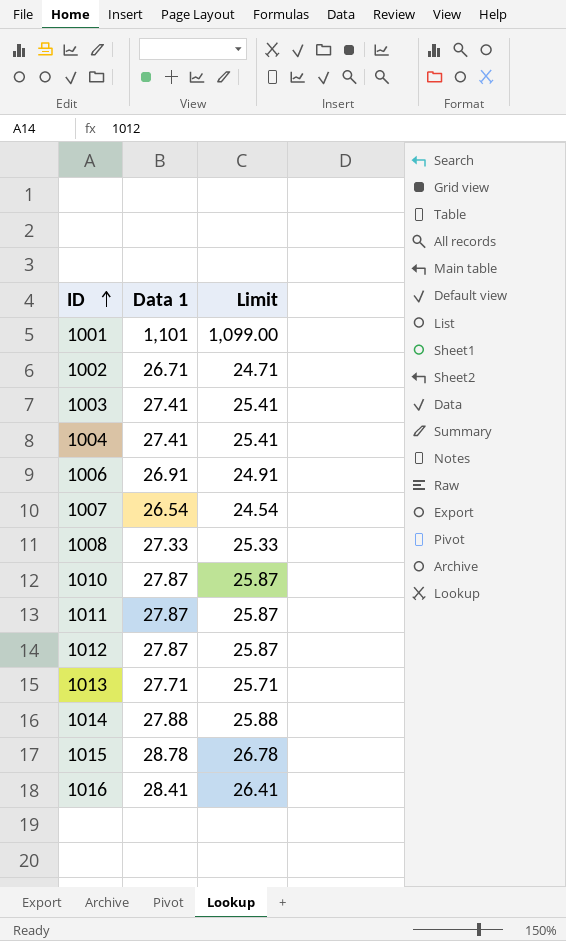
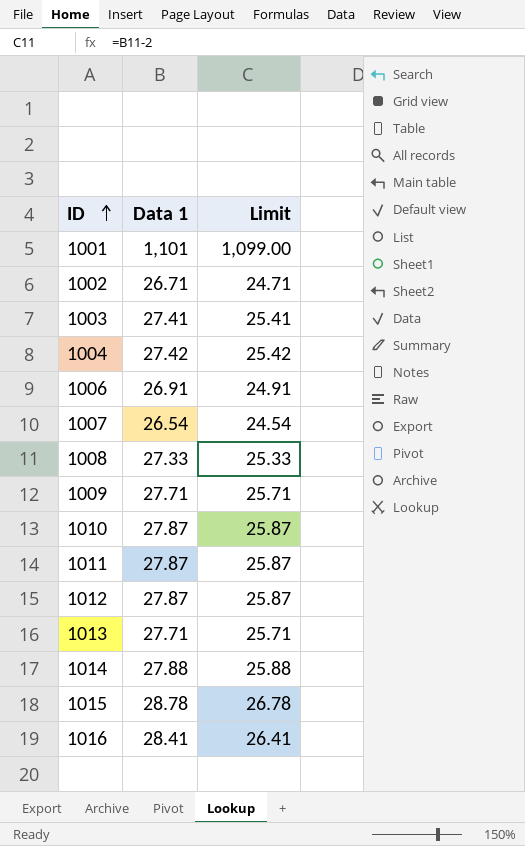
1004 | Data 1: 27.41 -> 27.42
1004 | Limit: 25.41 -> 25.42
row 1009: none -> 27.71 | 25.71

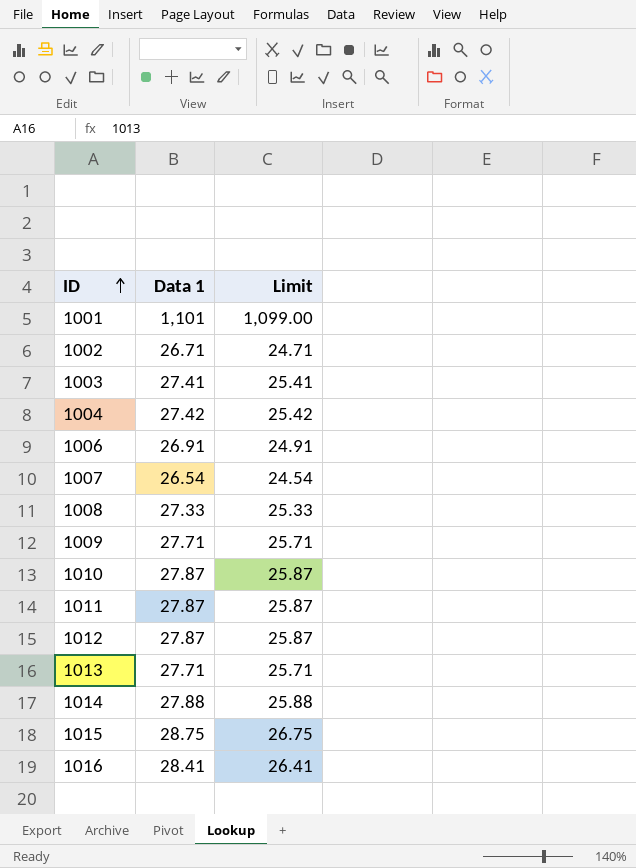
1015 | Data 1: 28.78 -> 28.75
1015 | Limit: 26.78 -> 26.75

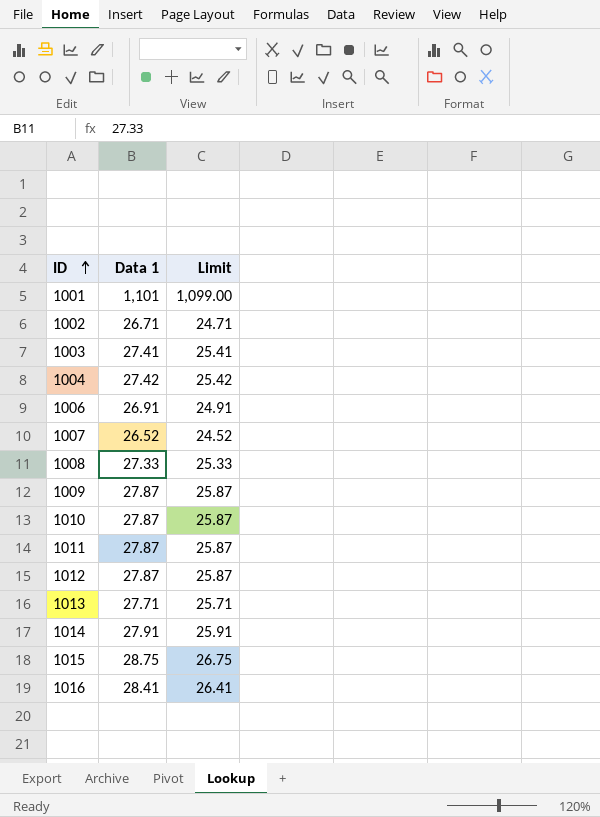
1007 | Data 1: 26.54 -> 26.52
1007 | Limit: 24.54 -> 24.52
1009 | Data 1: 27.71 -> 27.87
1009 | Limit: 25.71 -> 25.87
1014 | Data 1: 27.88 -> 27.91
1014 | Limit: 25.88 -> 25.91

